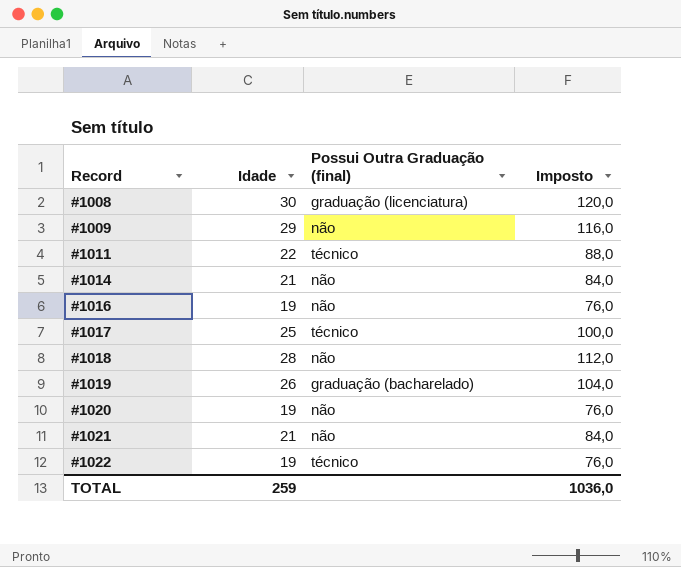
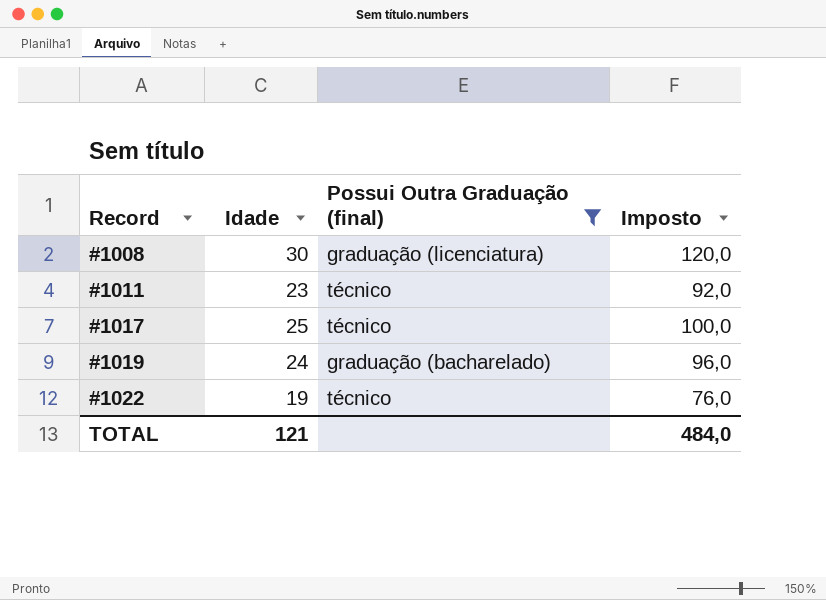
filter: none -> Possui Outra Graduação (final) != não
#1011 | Idade: 22 -> 23
#1011 | Imposto: 88,0 -> 92,0
#1019 | Idade: 26 -> 24
#1019 | Imposto: 104,0 -> 96,0
TOTAL | Idade: 259 -> 121
TOTAL | Imposto: 1036,0 -> 484,0

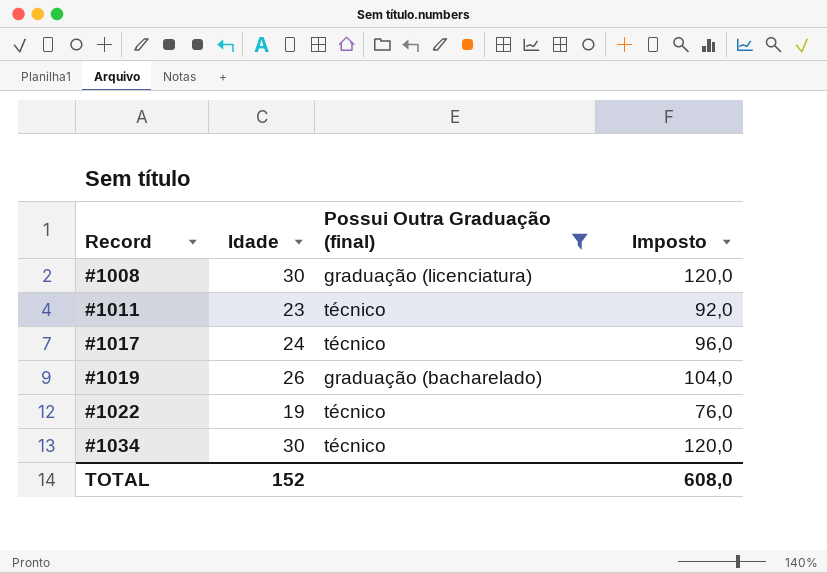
#1017 | Idade: 25 -> 24
#1017 | Imposto: 100,0 -> 96,0
#1019 | Idade: 24 -> 26
#1019 | Imposto: 96,0 -> 104,0
row #1034: none -> 30 | técnico | 120,0
TOTAL | Idade: 121 -> 152
TOTAL | Imposto: 484,0 -> 608,0

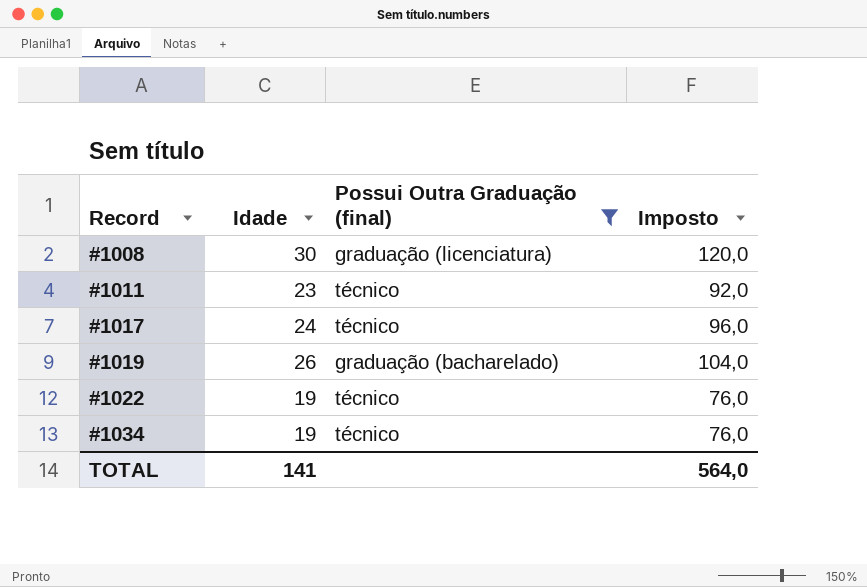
#1034 | Idade: 30 -> 19
#1034 | Imposto: 120,0 -> 76,0
TOTAL | Idade: 152 -> 141
TOTAL | Imposto: 608,0 -> 564,0

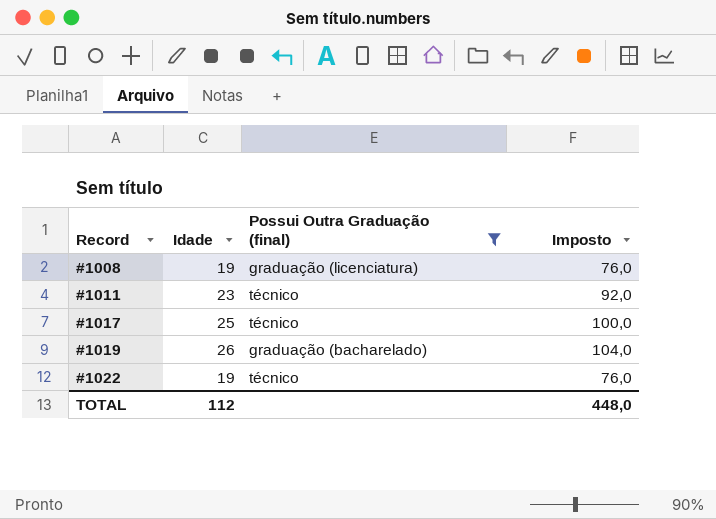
row #1034: 19 | técnico | 76,0 -> none
#1008 | Idade: 30 -> 19
#1008 | Imposto: 120,0 -> 76,0
#1017 | Idade: 24 -> 25
#1017 | Imposto: 96,0 -> 100,0
TOTAL | Idade: 141 -> 112
TOTAL | Imposto: 564,0 -> 448,0

